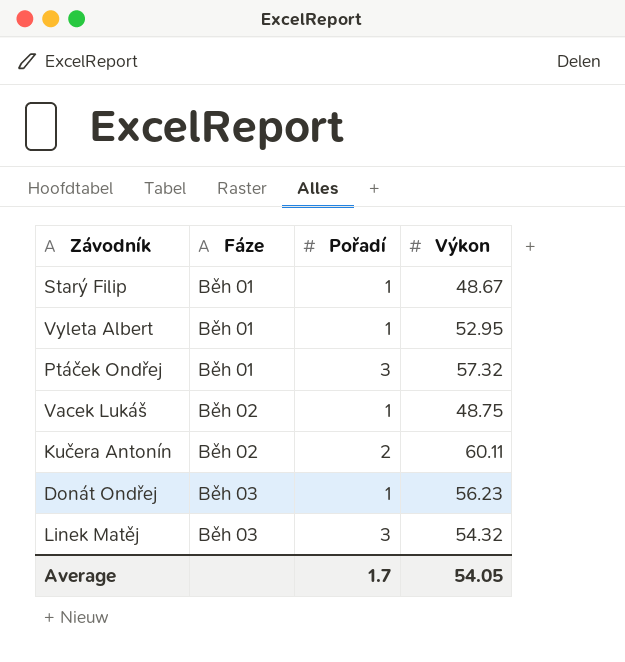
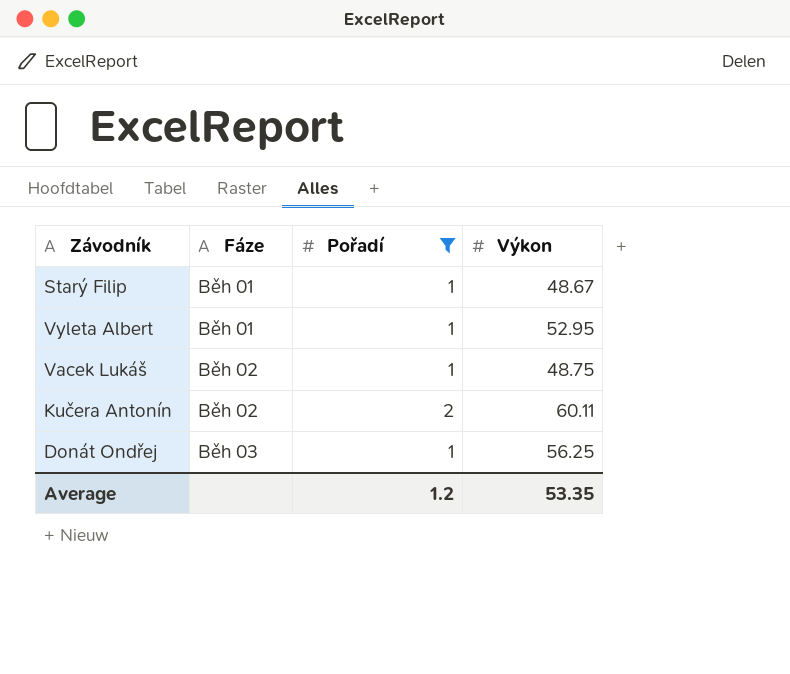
filter: none -> Pořadí != 3
Donát Ondřej | Výkon: 56.23 -> 56.25
Average | Pořadí: 1.7 -> 1.2
Average | Výkon: 54.05 -> 53.35

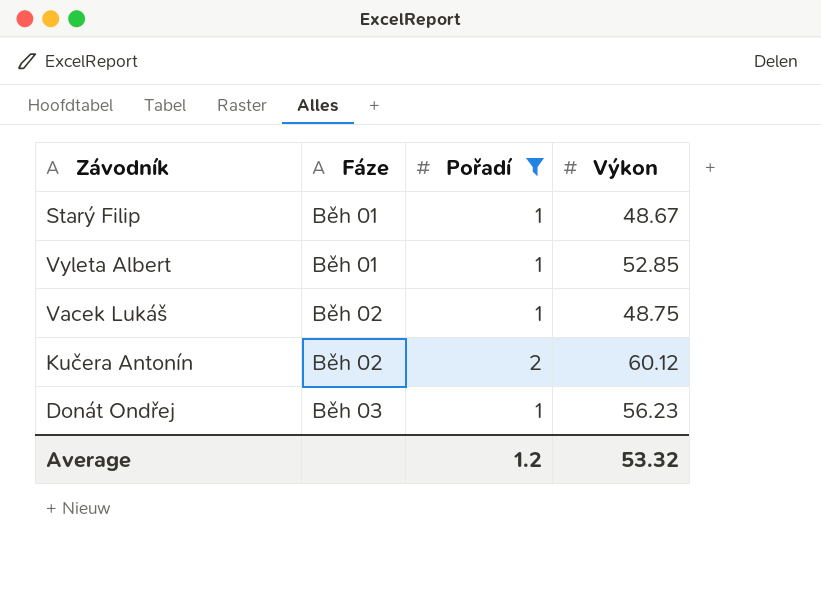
Vyleta Albert | Výkon: 52.95 -> 52.85
Kučera Antonín | Výkon: 60.11 -> 60.12
Donát Ondřej | Výkon: 56.25 -> 56.23
Average | Výkon: 53.35 -> 53.32

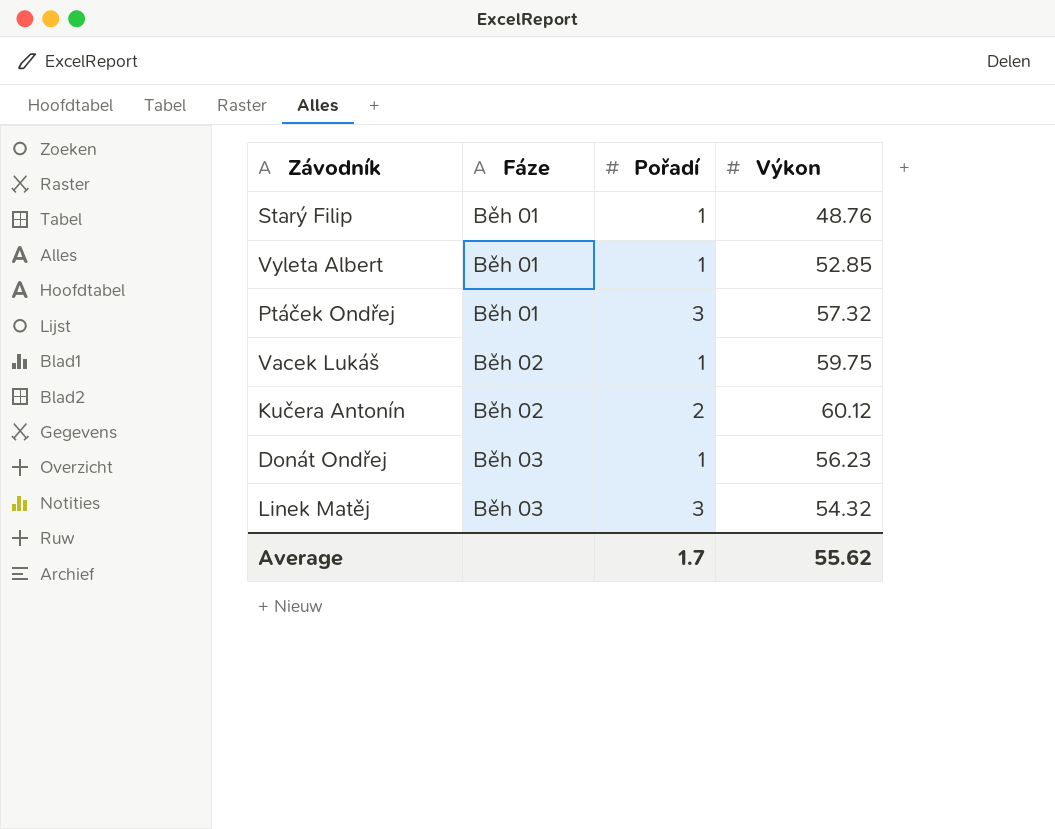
filter: Pořadí != 3 -> none
Starý Filip | Výkon: 48.67 -> 48.76
Vacek Lukáš | Výkon: 48.75 -> 59.75
Average | Pořadí: 1.2 -> 1.7
Average | Výkon: 53.32 -> 55.62

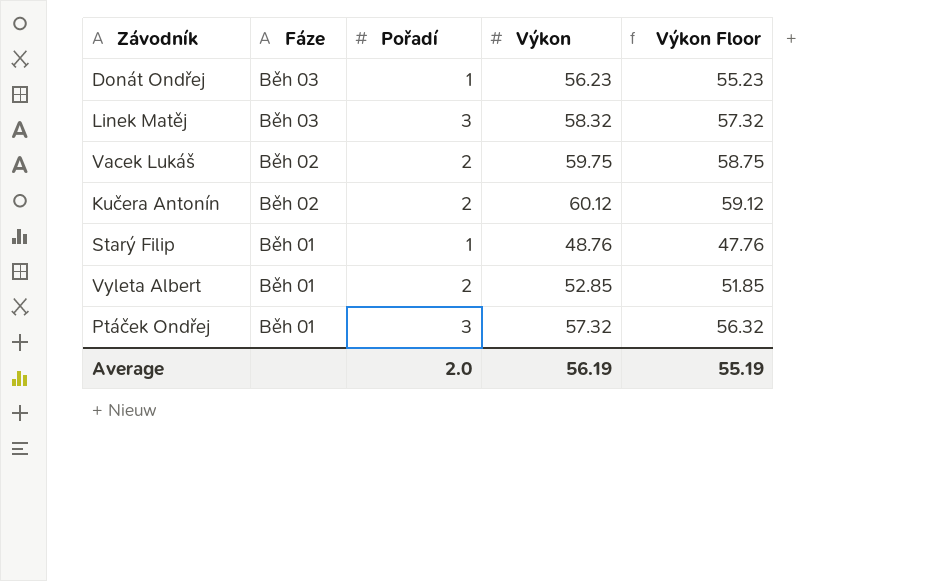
row order: Fáze ascending -> Fáze descending
column Výkon Floor | formula: none -> [Výkon] - 1
Linek Matěj | Výkon: 54.32 -> 58.32
Vacek Lukáš | Pořadí: 1 -> 2
Vyleta Albert | Pořadí: 1 -> 2
Average | Pořadí: 1.7 -> 2.0
Average | Výkon: 55.62 -> 56.19

